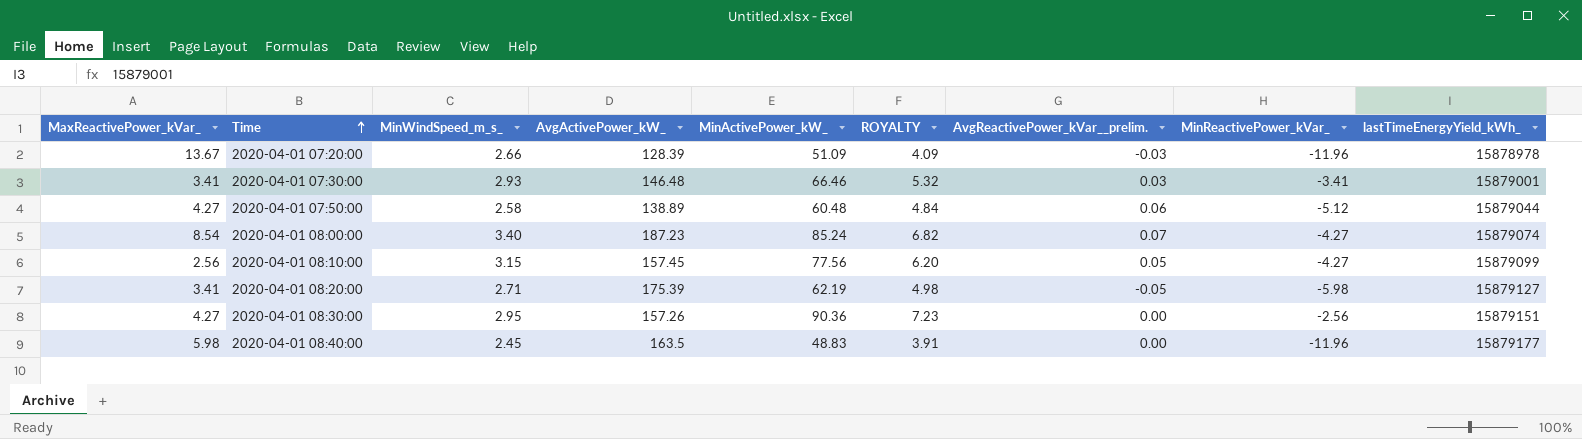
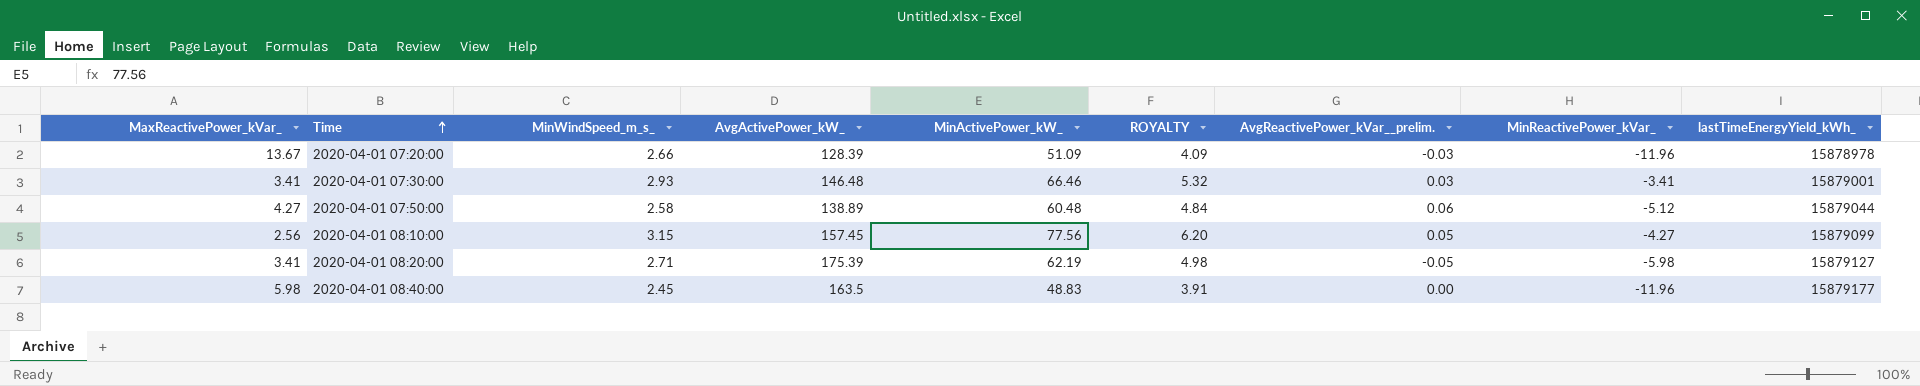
row 2020-04-01 08:00:00: 8.54 | 3.40 | 187.23 | 85.24 | 6.82 | 0.07 | -4.27 | 15879074 -> none
row 2020-04-01 08:30:00: 4.27 | 2.95 | 157.26 | 90.36 | 7.23 | 0.00 | -2.56 | 15879151 -> none

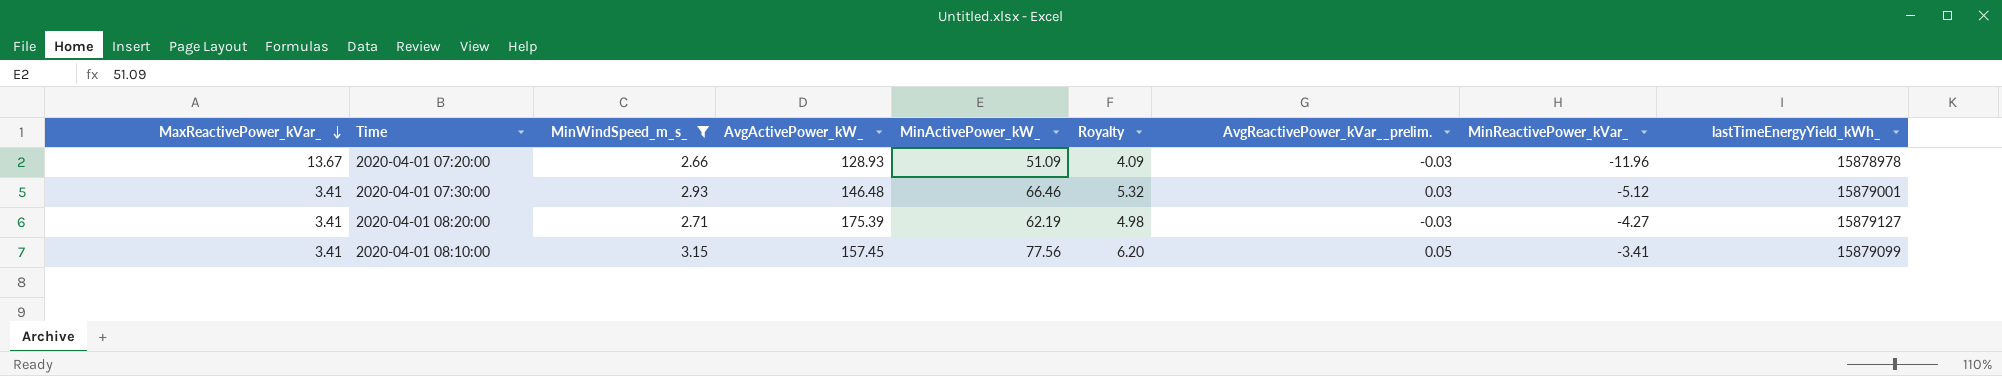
filter: none -> MinWindSpeed_m_s_ >= 2.66
row order: Time ascending -> MaxReactivePower_kVar_ descending
column name: ROYALTY -> Royalty
2020-04-01 07:20:00 | AvgActivePower_kW_: 128.39 -> 128.93
2020-04-01 07:30:00 | MinReactivePower_kVar_: -3.41 -> -5.12
2020-04-01 08:20:00 | AvgReactivePower_kVar__prelim.: -0.05 -> -0.03
2020-04-01 08:20:00 | MinReactivePower_kVar_: -5.98 -> -4.27
2020-04-01 08:10:00 | MaxReactivePower_kVar_: 2.56 -> 3.41
2020-04-01 08:10:00 | MinReactivePower_kVar_: -4.27 -> -3.41

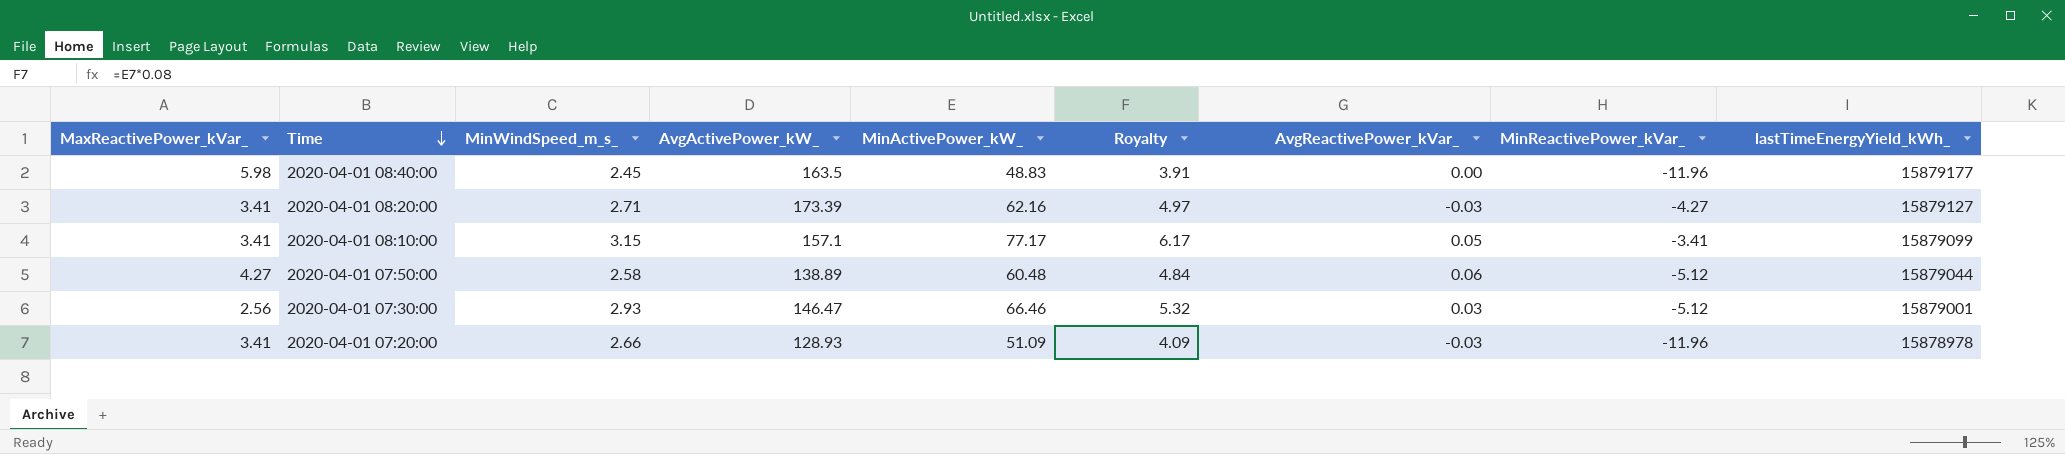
filter: MinWindSpeed_m_s_ >= 2.66 -> none
row order: MaxReactivePower_kVar_ descending -> Time descending
column name: AvgReactivePower_kVar__prelim. -> AvgReactivePower_kVar_
2020-04-01 08:20:00 | AvgActivePower_kW_: 175.39 -> 173.39
2020-04-01 08:20:00 | MinActivePower_kW_: 62.19 -> 62.16
2020-04-01 08:20:00 | Royalty: 4.98 -> 4.97
2020-04-01 08:10:00 | AvgActivePower_kW_: 157.45 -> 157.1
2020-04-01 08:10:00 | MinActivePower_kW_: 77.56 -> 77.17
2020-04-01 08:10:00 | Royalty: 6.20 -> 6.17
2020-04-01 07:30:00 | MaxReactivePower_kVar_: 3.41 -> 2.56
2020-04-01 07:30:00 | AvgActivePower_kW_: 146.48 -> 146.47
2020-04-01 07:20:00 | MaxReactivePower_kVar_: 13.67 -> 3.41

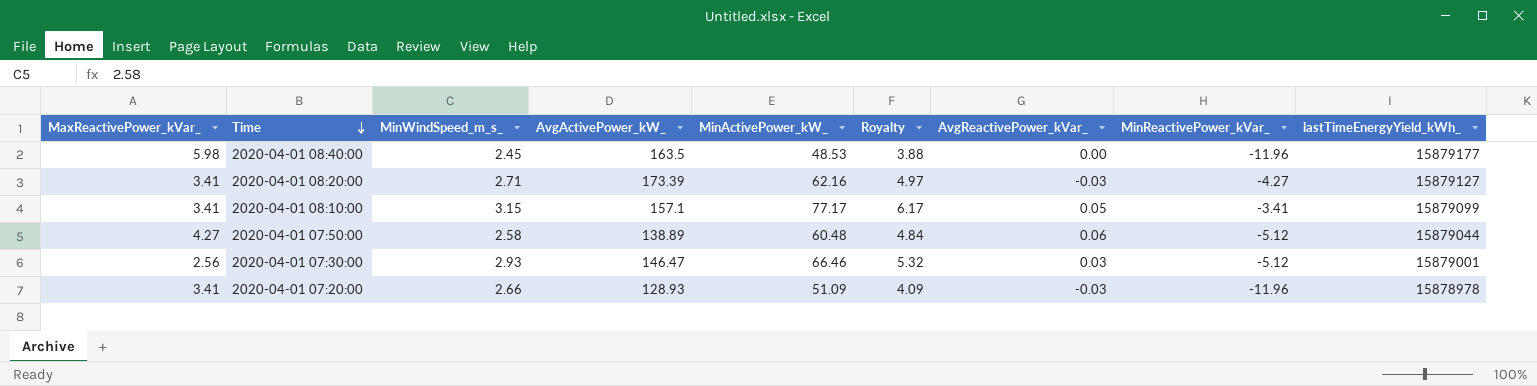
2020-04-01 08:40:00 | MinActivePower_kW_: 48.83 -> 48.53
2020-04-01 08:40:00 | Royalty: 3.91 -> 3.88

